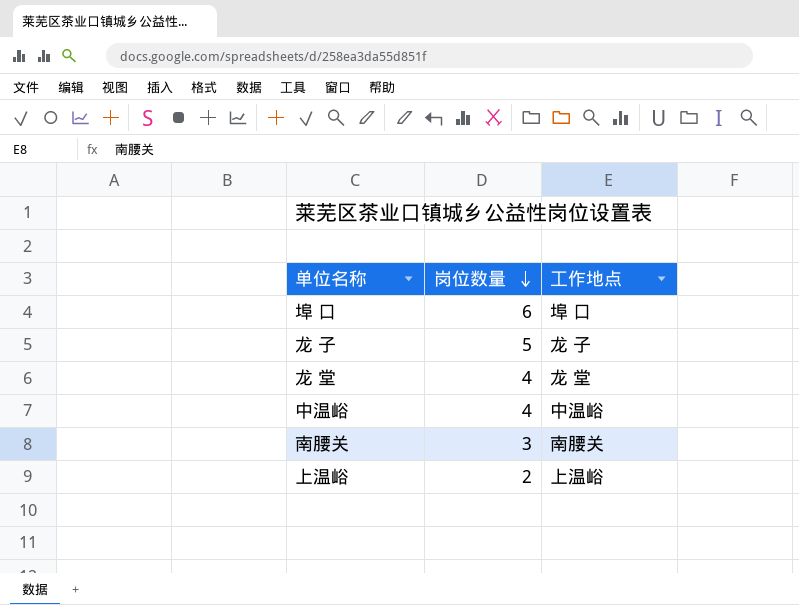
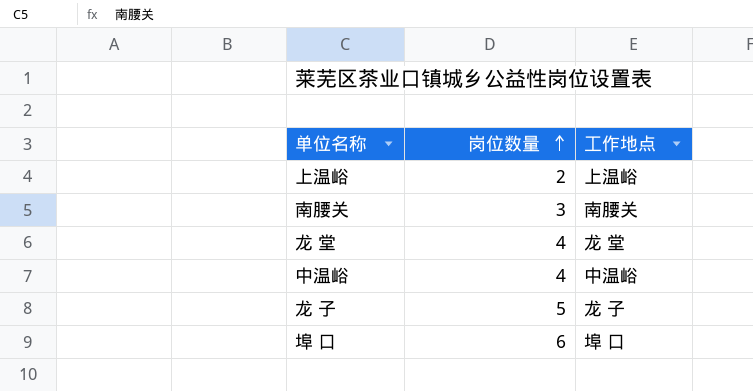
row order: 岗位数量 descending -> 岗位数量 ascending

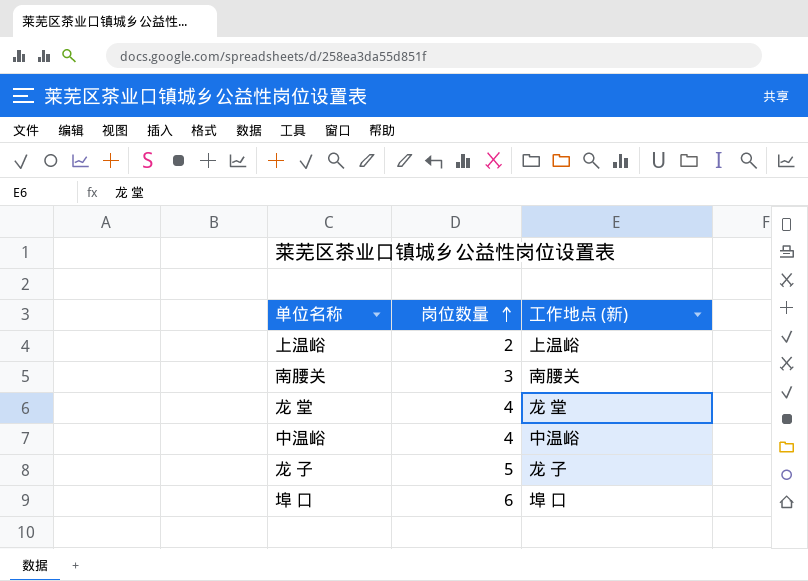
column name: 工作地点 -> 工作地点 (新)

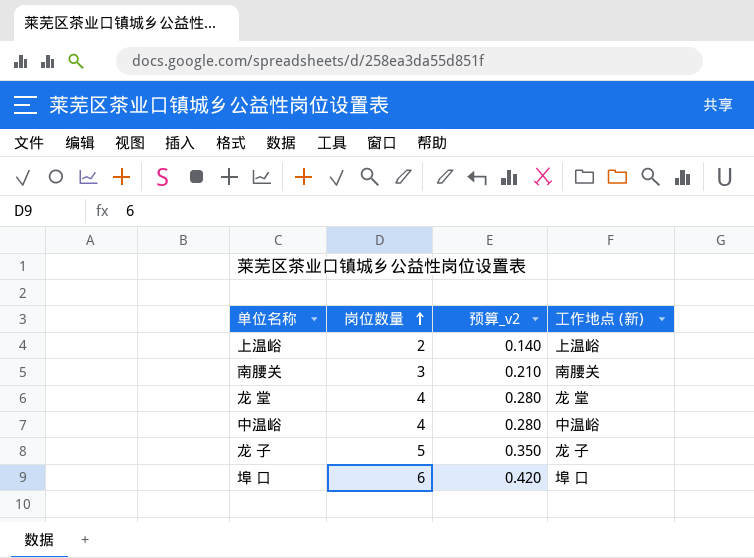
column 预算_v2 | formula: none -> [岗位数量] * 0.07

